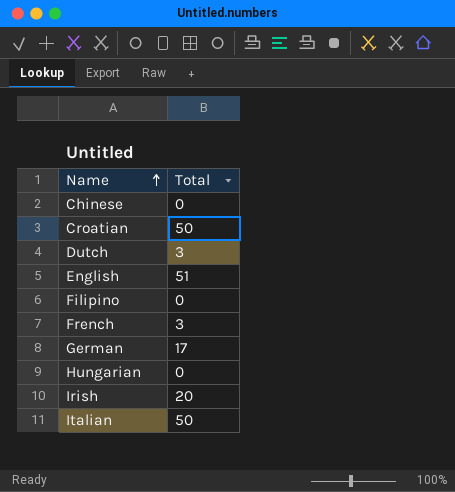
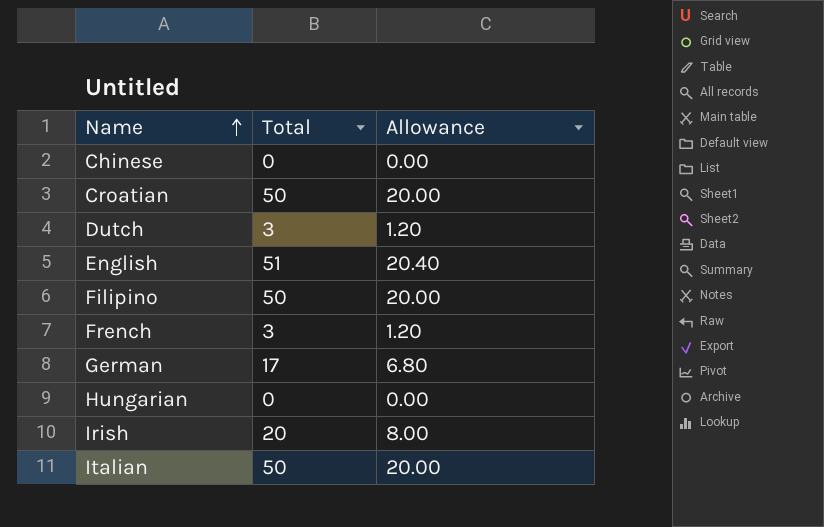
column Allowance | formula: none -> [Total] * 0.4
Filipino | Total: 0 -> 50

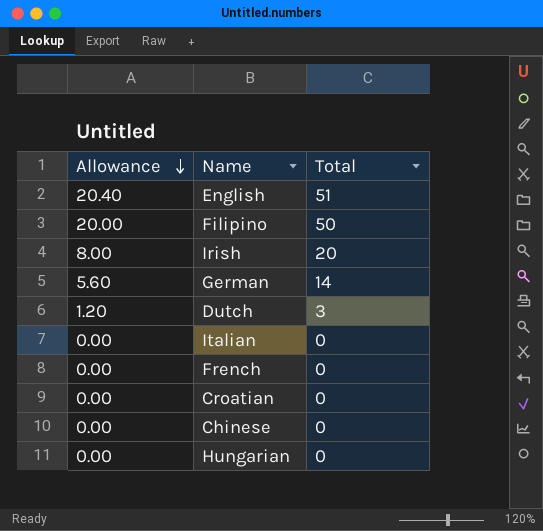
row order: Name ascending -> Allowance descending
column Allowance | position: 3 -> 1
German | Allowance: 6.80 -> 5.60
German | Total: 17 -> 14
Italian | Allowance: 20.00 -> 0.00
Italian | Total: 50 -> 0
French | Allowance: 1.20 -> 0.00
French | Total: 3 -> 0
Croatian | Allowance: 20.00 -> 0.00
Croatian | Total: 50 -> 0

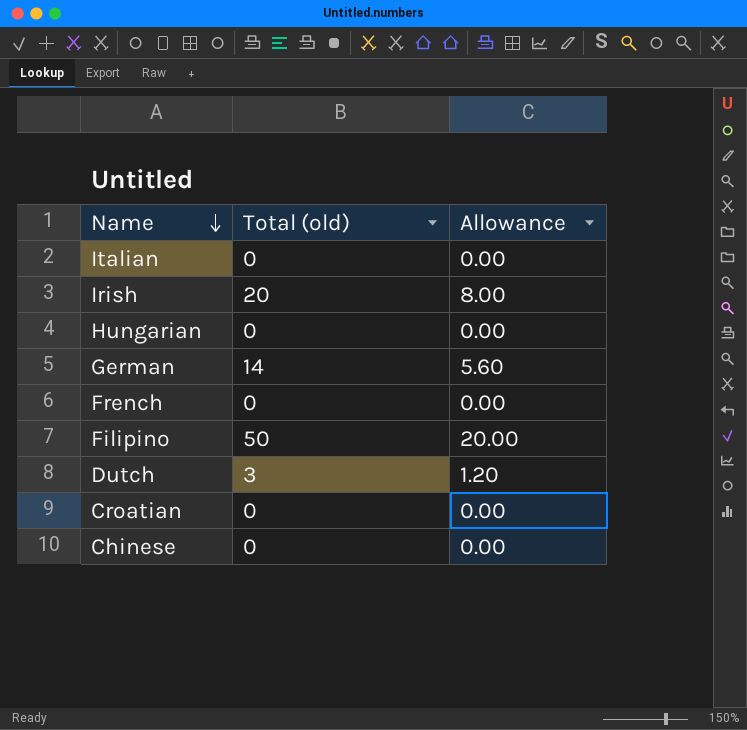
row order: Allowance descending -> Name descending
column name: Total -> Total (old)
column Allowance | position: 1 -> 3
row English: 20.40 | 51 -> none

